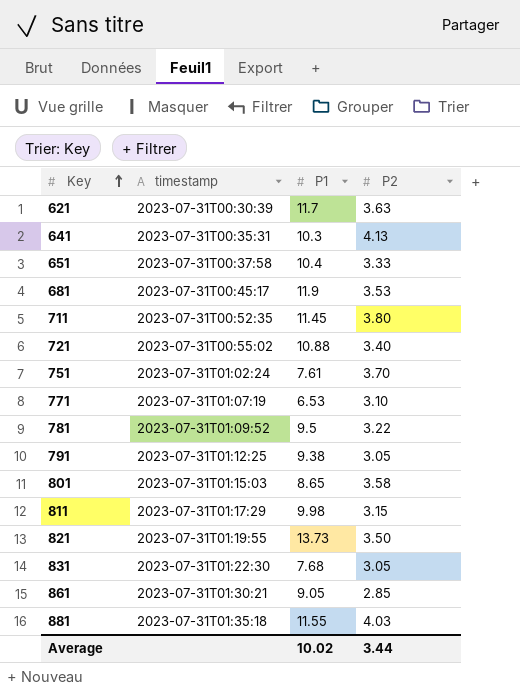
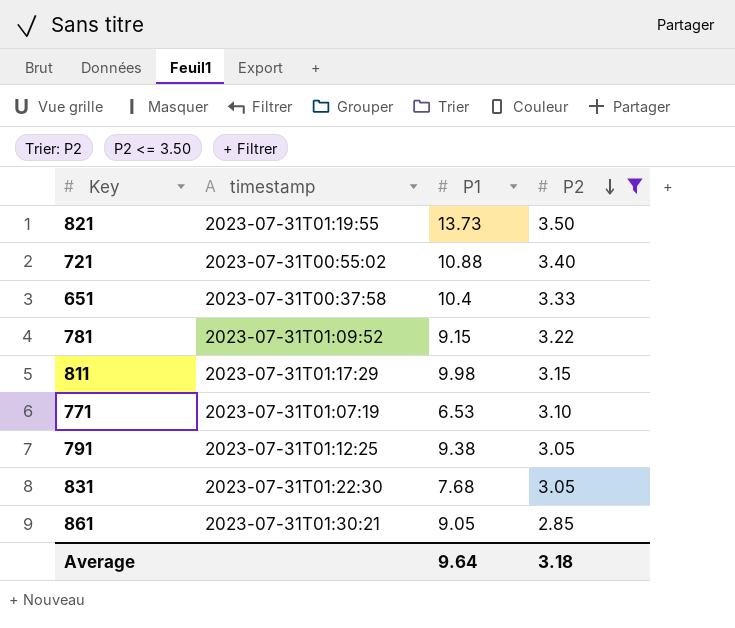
filter: none -> P2 <= 3.50
row order: Key ascending -> P2 descending
781 | P1: 9.5 -> 9.15
Average | P1: 10.02 -> 9.64
Average | P2: 3.44 -> 3.18

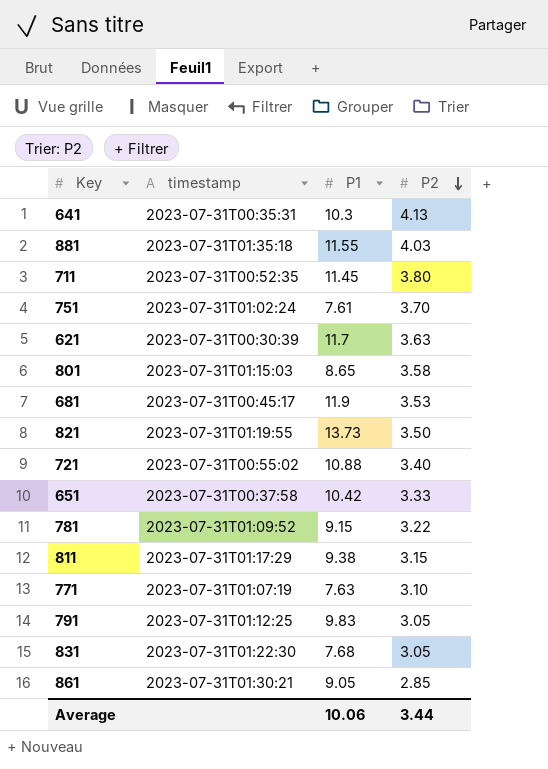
filter: P2 <= 3.50 -> none
651 | P1: 10.4 -> 10.42
811 | P1: 9.98 -> 9.38
771 | P1: 6.53 -> 7.63
791 | P1: 9.38 -> 9.83
Average | P1: 9.64 -> 10.06
Average | P2: 3.18 -> 3.44

